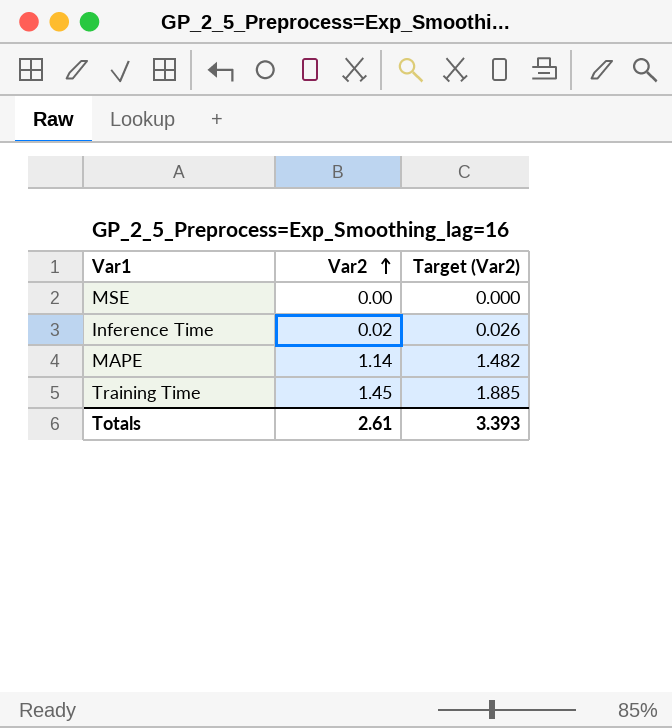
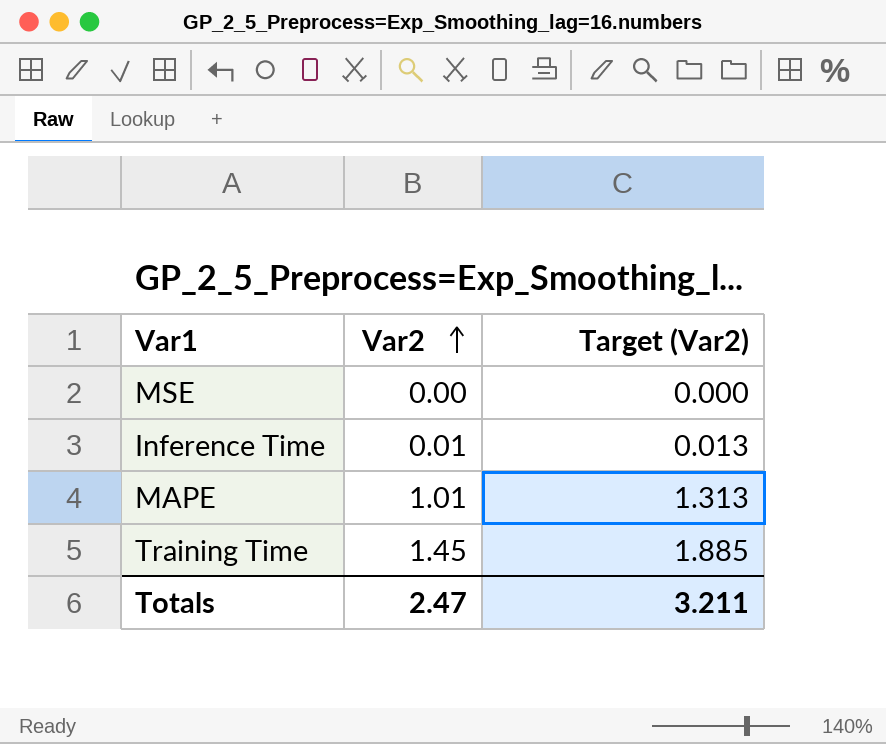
Inference Time | Var2: 0.02 -> 0.01
Inference Time | Target (Var2): 0.026 -> 0.013
MAPE | Var2: 1.14 -> 1.01
MAPE | Target (Var2): 1.482 -> 1.313
Totals | Var2: 2.61 -> 2.47
Totals | Target (Var2): 3.393 -> 3.211

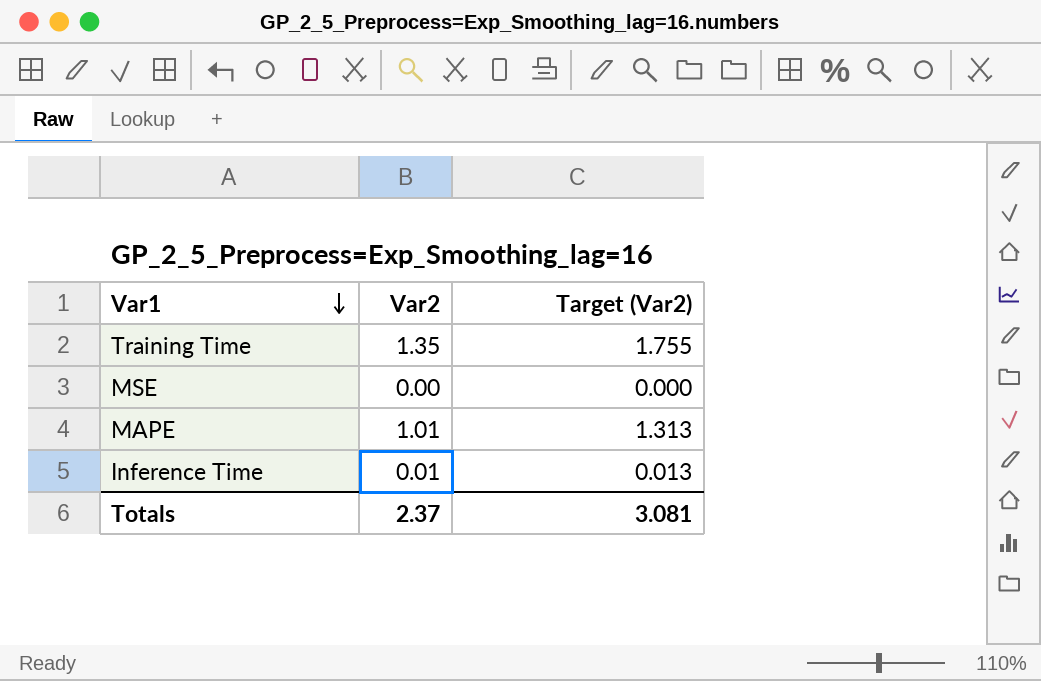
row order: Var2 ascending -> Var1 descending
Training Time | Var2: 1.45 -> 1.35
Training Time | Target (Var2): 1.885 -> 1.755
Totals | Var2: 2.47 -> 2.37
Totals | Target (Var2): 3.211 -> 3.081

